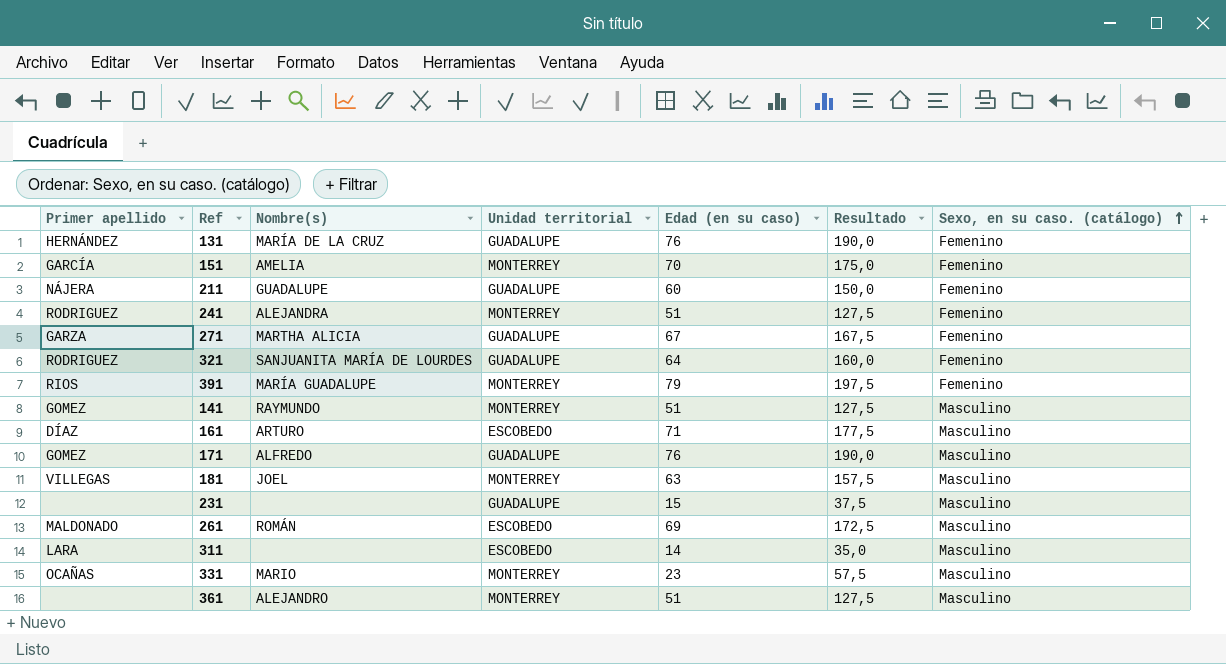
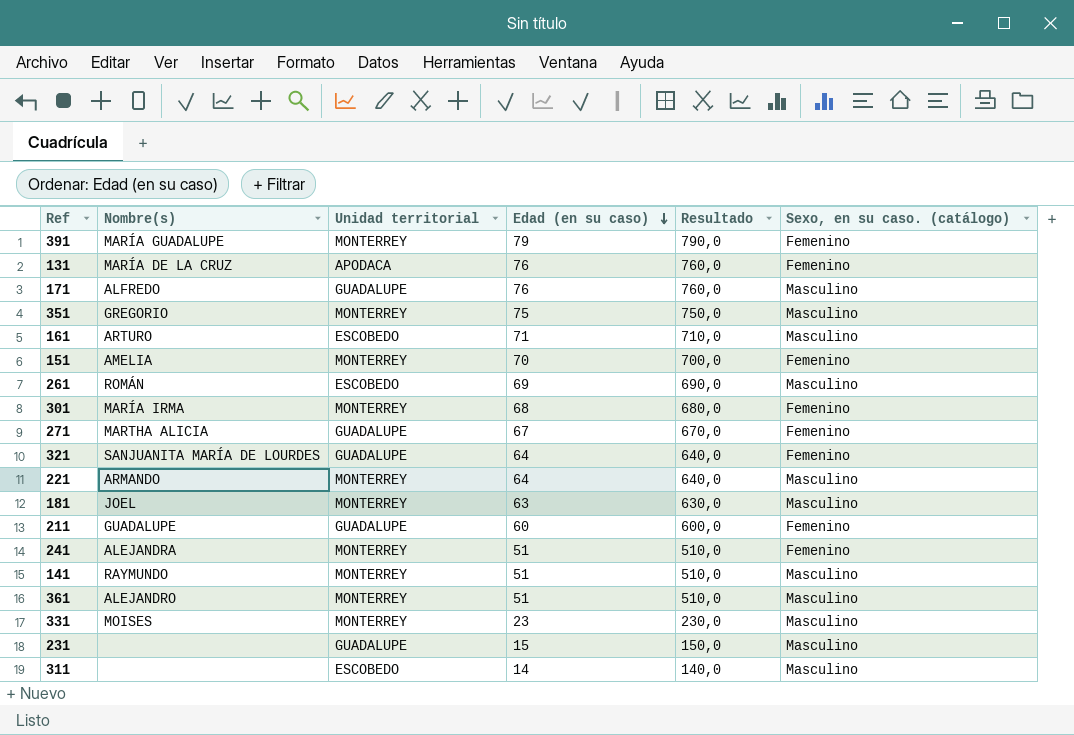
row order: Sexo, en su caso. (catálogo) ascending -> Edad (en su caso) descending
column Primer apellido | position: 1 -> none
column Resultado | formula: [Edad (en su caso)] * 2,5 -> [Edad (en su caso)] * 10
131 | Unidad territorial: GUADALUPE -> APODACA
row 351: none -> GREGORIO | MONTERREY | 75 | 750,0 | Masculino
row 301: none -> MARÍA IRMA | MONTERREY | 68 | 680,0 | Femenino
row 221: none -> ARMANDO | MONTERREY | 64 | 640,0 | Masculino
331 | Nombre(s): MARIO -> MOISES

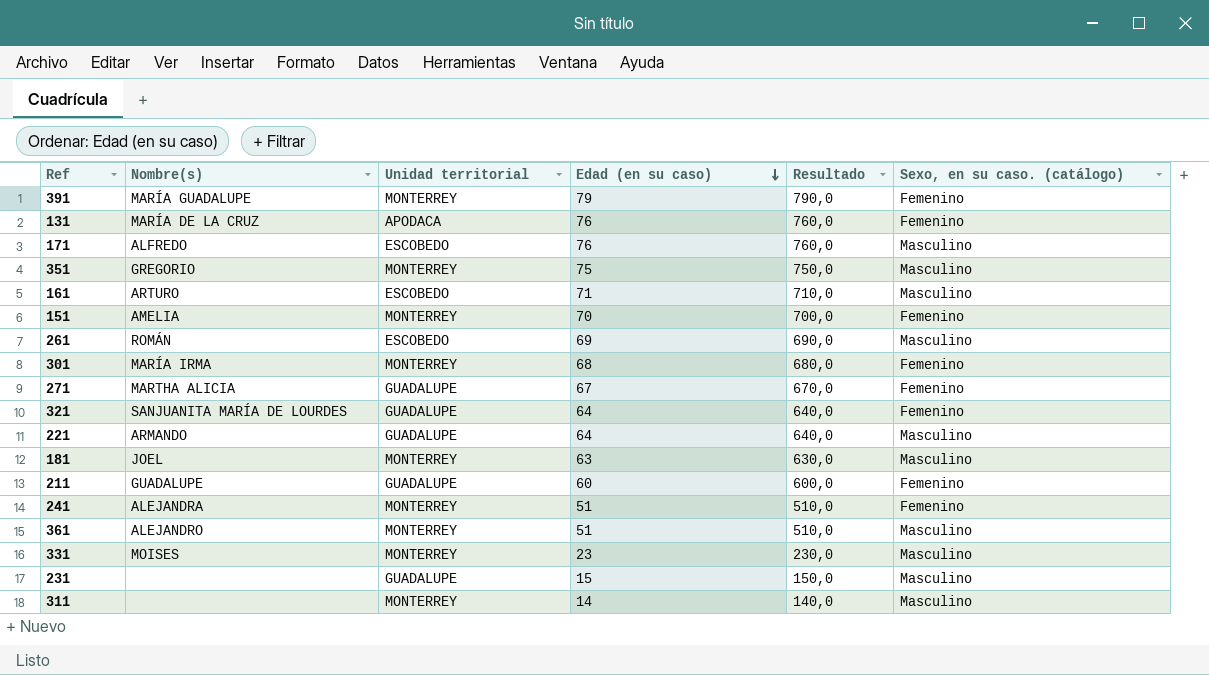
row 141: RAYMUNDO | MONTERREY | 51 | 510,0 | Masculino -> none
171 | Unidad territorial: GUADALUPE -> ESCOBEDO
221 | Unidad territorial: MONTERREY -> GUADALUPE
311 | Unidad territorial: ESCOBEDO -> MONTERREY

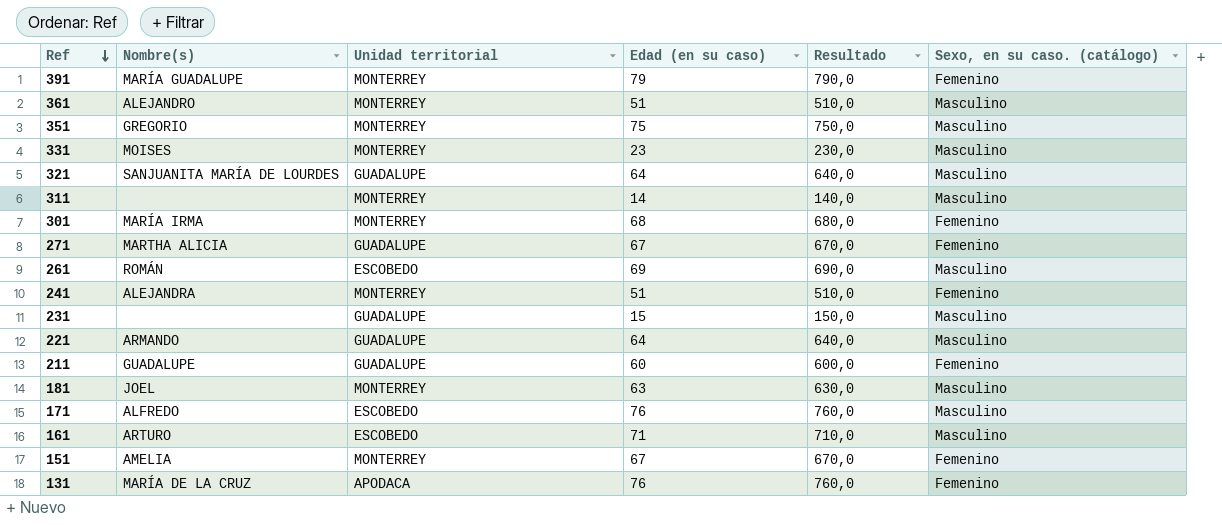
row order: Edad (en su caso) descending -> Ref descending
321 | Sexo, en su caso. (catálogo): Femenino -> Masculino
151 | Edad (en su caso): 70 -> 67
151 | Resultado: 700,0 -> 670,0

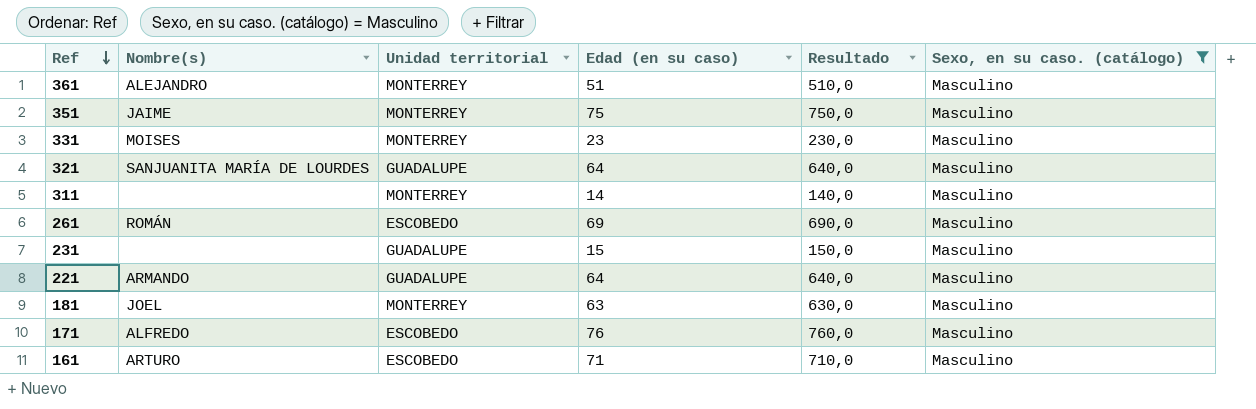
filter: none -> Sexo, en su caso. (catálogo) = Masculino
351 | Nombre(s): GREGORIO -> JAIME

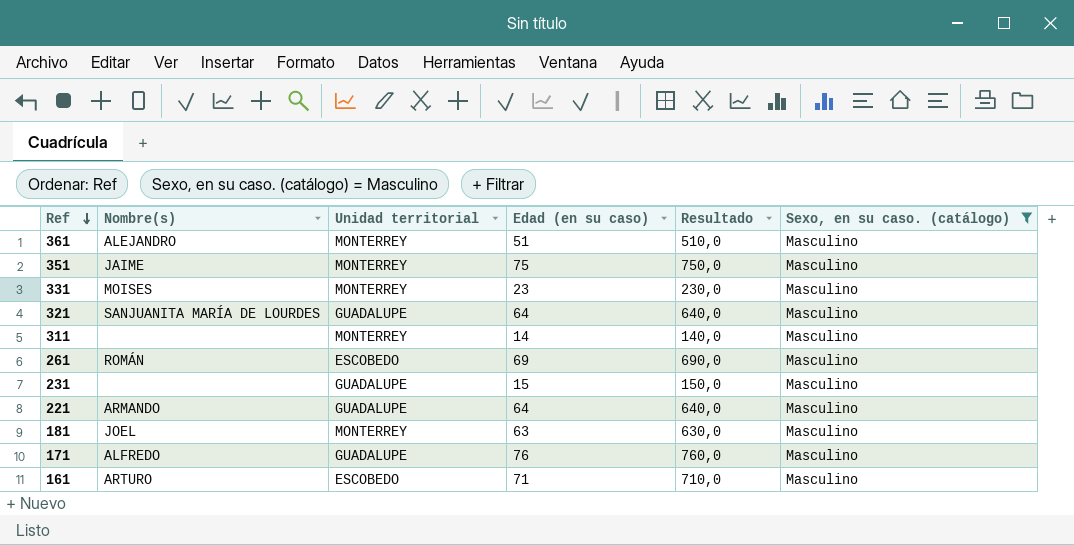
171 | Unidad territorial: ESCOBEDO -> GUADALUPE

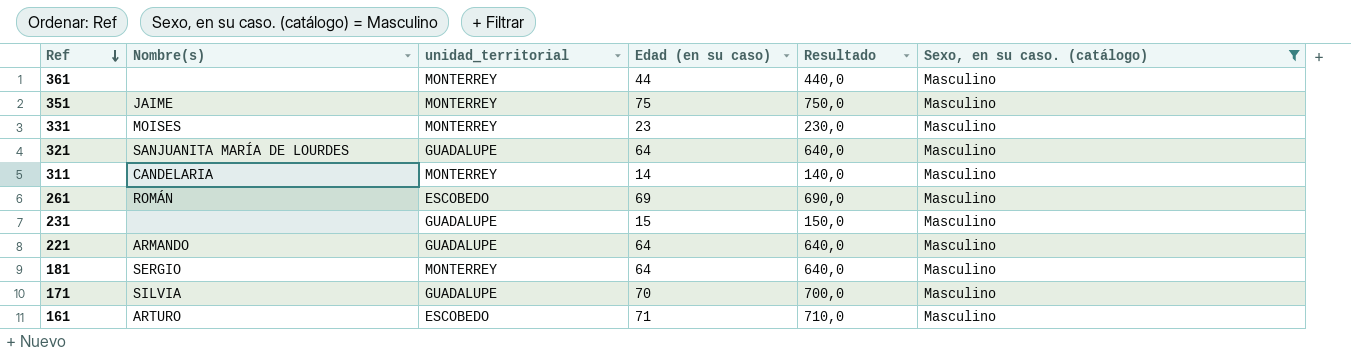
column name: Unidad territorial -> unidad_territorial
361 | Nombre(s): ALEJANDRO -> none
361 | Edad (en su caso): 51 -> 44
361 | Resultado: 510,0 -> 440,0
311 | Nombre(s): none -> CANDELARIA
181 | Nombre(s): JOEL -> SERGIO
181 | Edad (en su caso): 63 -> 64
181 | Resultado: 630,0 -> 640,0
171 | Nombre(s): ALFREDO -> SILVIA
171 | Edad (en su caso): 76 -> 70
171 | Resultado: 760,0 -> 700,0

